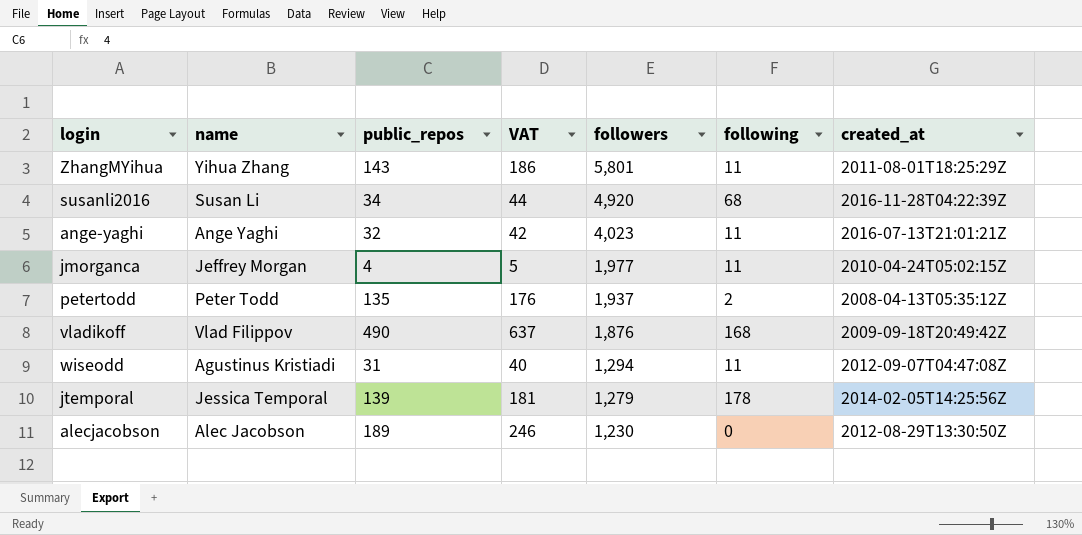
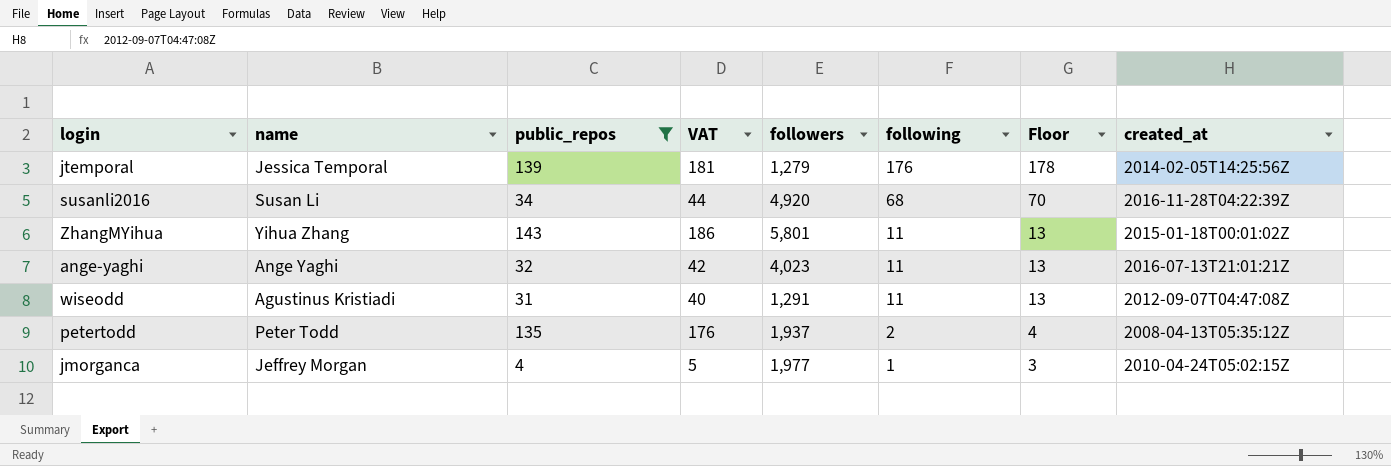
filter: none -> public_repos <= 143
row order: followers descending -> following descending
column Floor | formula: none -> [following] + 2
jtemporal | following: 178 -> 176
ZhangMYihua | created_at: 2011-08-01T18:25:29Z -> 2015-01-18T00:01:02Z
wiseodd | followers: 1,294 -> 1,291
jmorganca | following: 11 -> 1

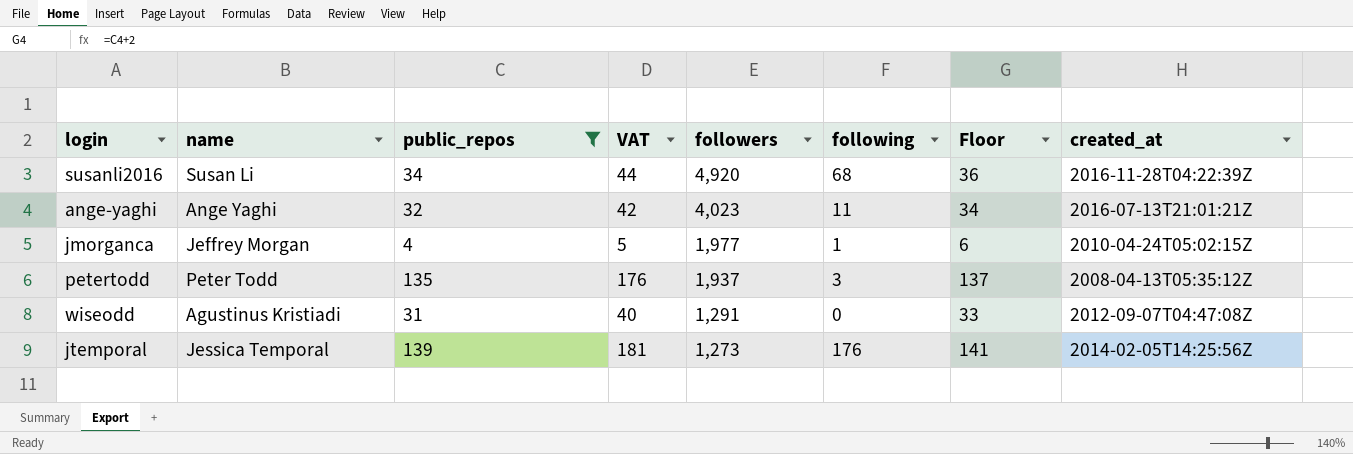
row order: following descending -> followers descending
column Floor | formula: [following] + 2 -> [public_repos] + 2
row ZhangMYihua: Yihua Zhang | 143 | 186 | 5,801 | 11 | 13 | 2015-01-18T00:01:02Z -> none
petertodd | following: 2 -> 3
wiseodd | following: 11 -> 0
jtemporal | followers: 1,279 -> 1,273

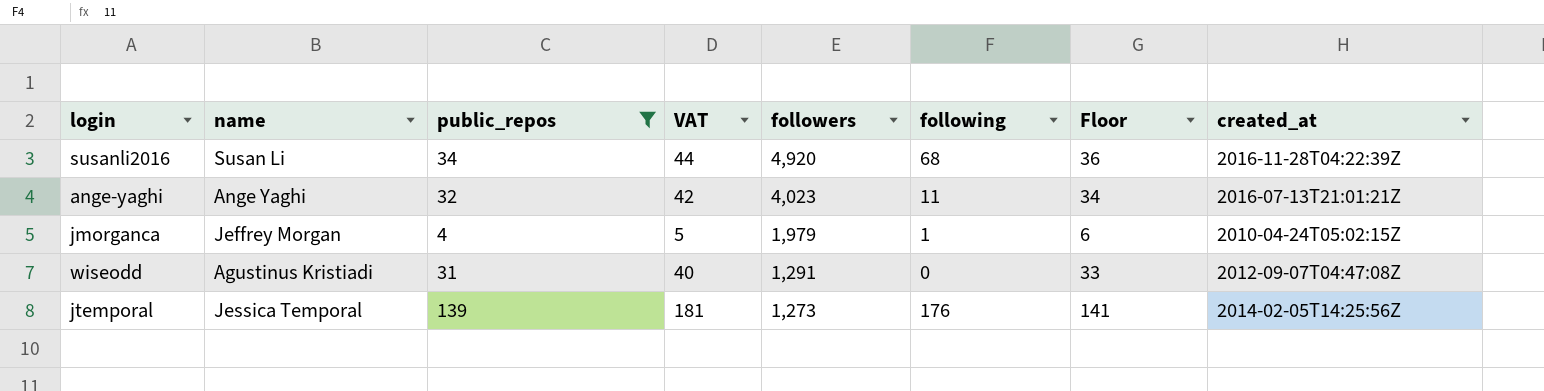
row petertodd: Peter Todd | 135 | 176 | 1,937 | 3 | 137 | 2008-04-13T05:35:12Z -> none
jmorganca | followers: 1,977 -> 1,979

